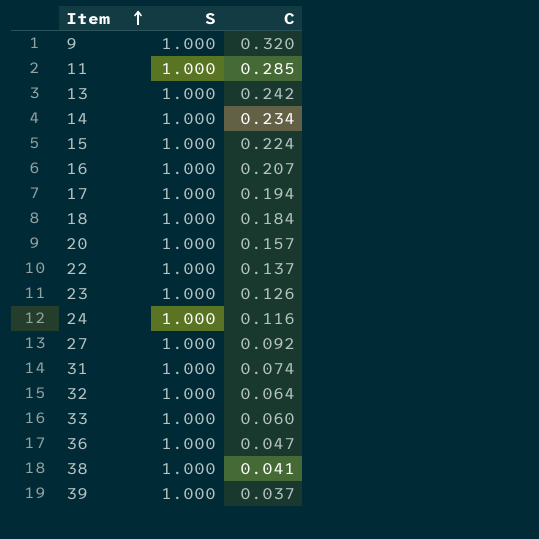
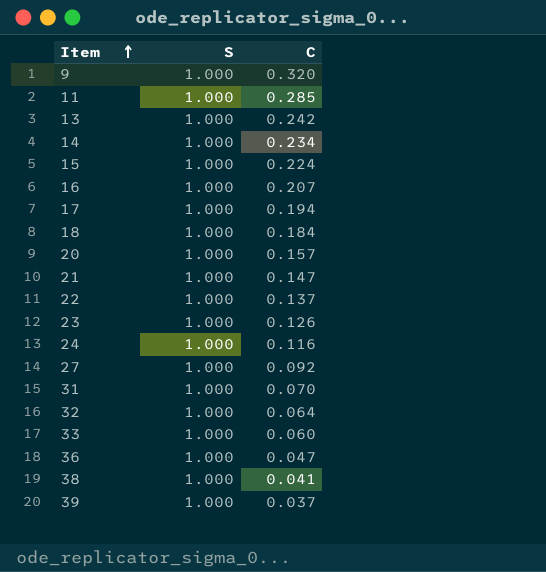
row 21: none -> 1.000 | 0.147
31 | C: 0.074 -> 0.070

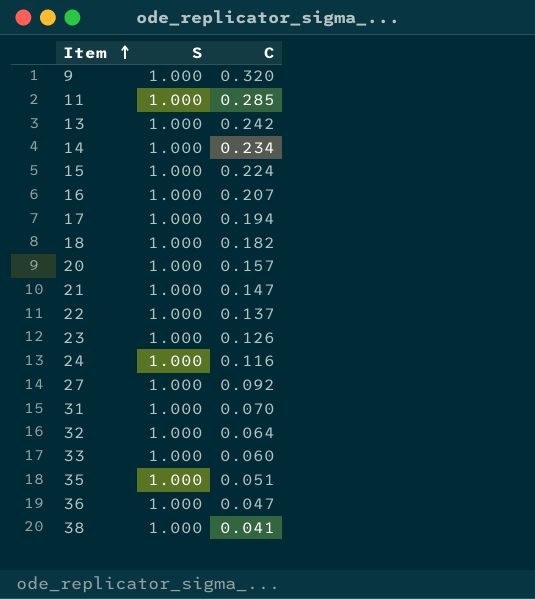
row 39: 1.000 | 0.037 -> none
18 | C: 0.184 -> 0.182
row 35: none -> 1.000 | 0.051

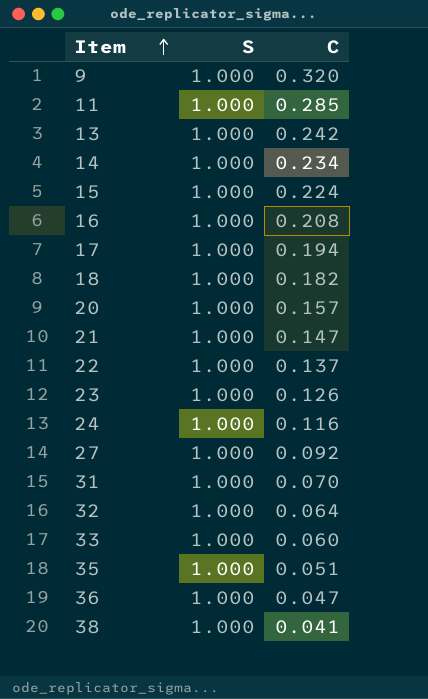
16 | C: 0.207 -> 0.208

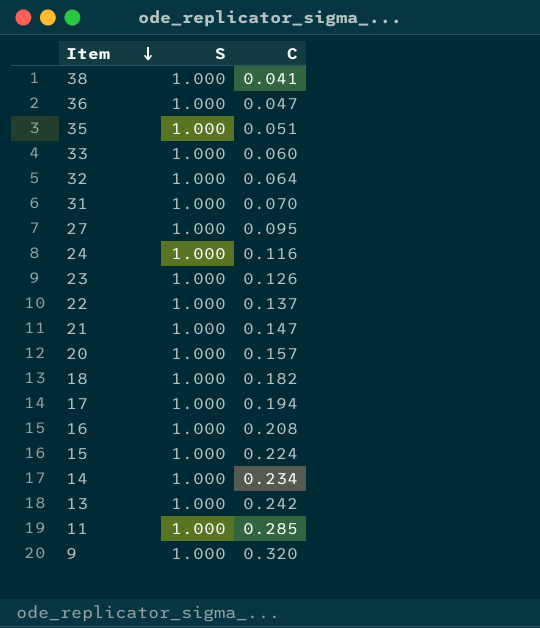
row order: Item ascending -> Item descending
27 | C: 0.092 -> 0.095

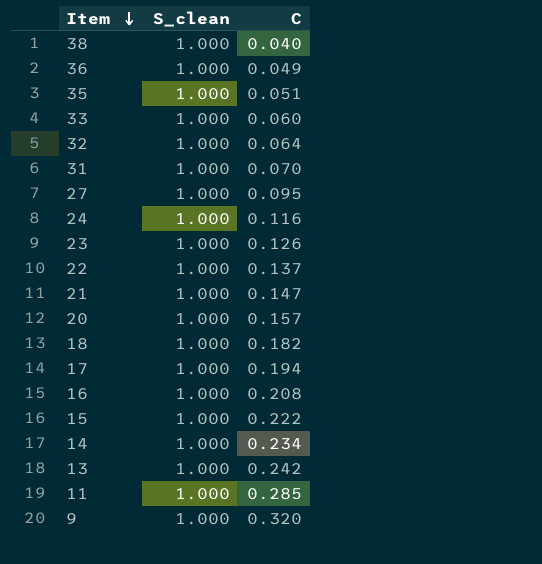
column name: S -> S_clean
38 | C: 0.041 -> 0.040
36 | C: 0.047 -> 0.049
15 | C: 0.224 -> 0.222

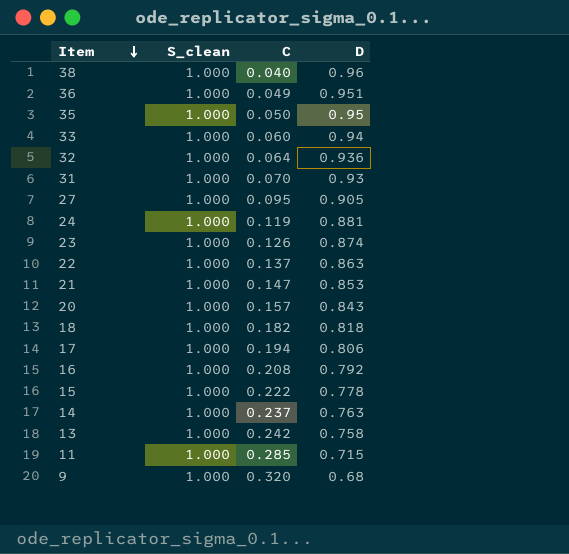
column D | formula: none -> [S_clean] - [C]
35 | C: 0.051 -> 0.050
24 | C: 0.116 -> 0.119
14 | C: 0.234 -> 0.237

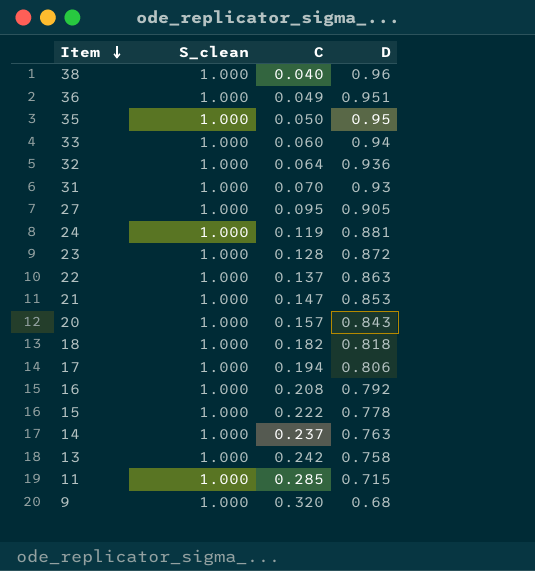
23 | C: 0.126 -> 0.128
23 | D: 0.874 -> 0.872

